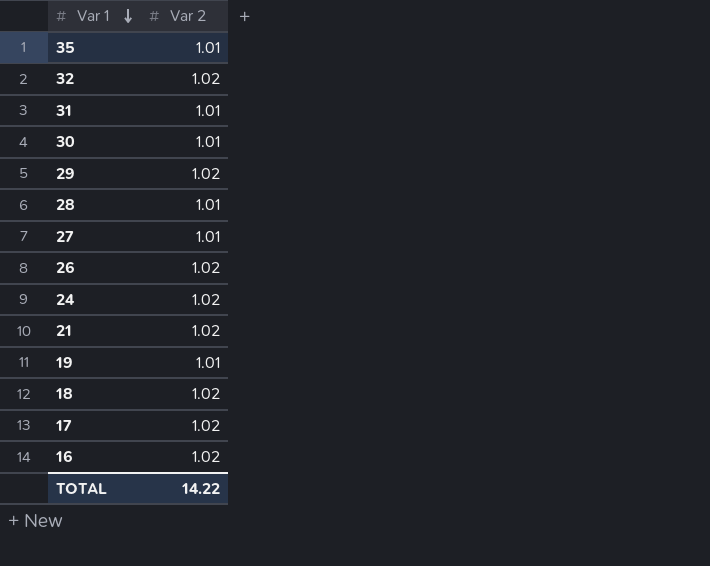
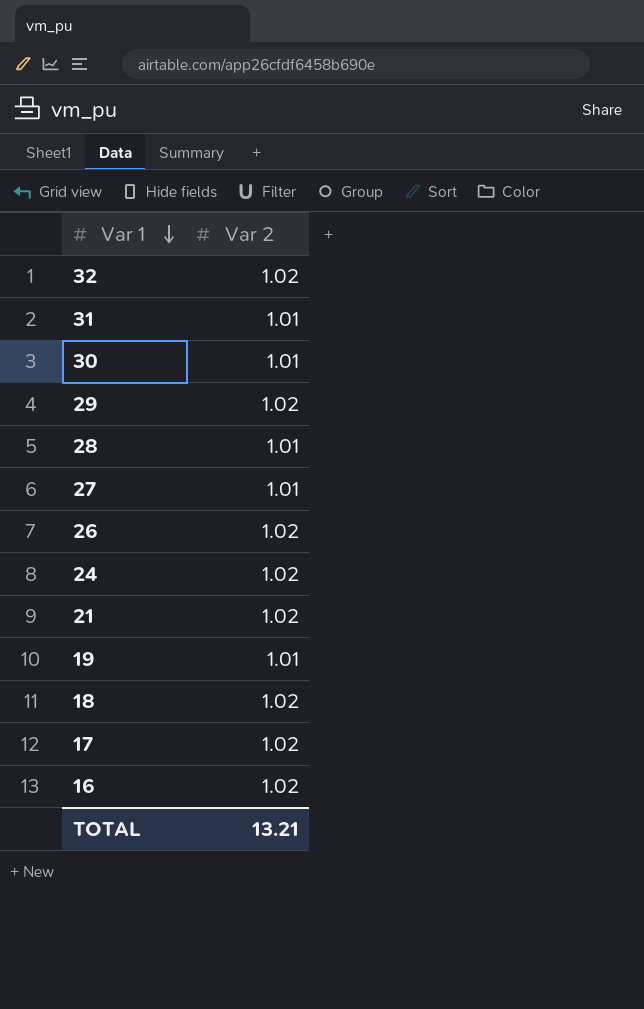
row 35: 1.01 -> none
TOTAL | Var 2: 14.22 -> 13.21

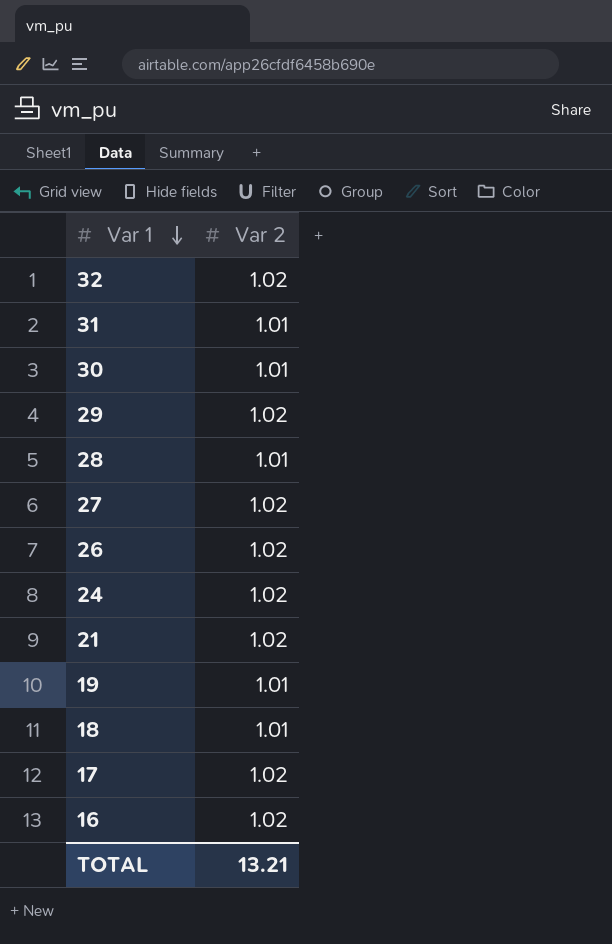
27 | Var 2: 1.01 -> 1.02
18 | Var 2: 1.02 -> 1.01

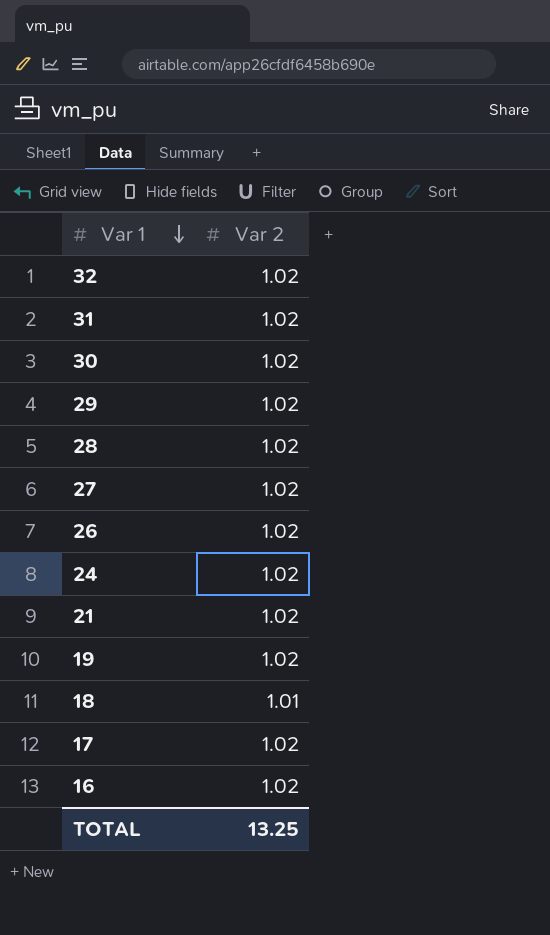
31 | Var 2: 1.01 -> 1.02
30 | Var 2: 1.01 -> 1.02
28 | Var 2: 1.01 -> 1.02
19 | Var 2: 1.01 -> 1.02
TOTAL | Var 2: 13.21 -> 13.25

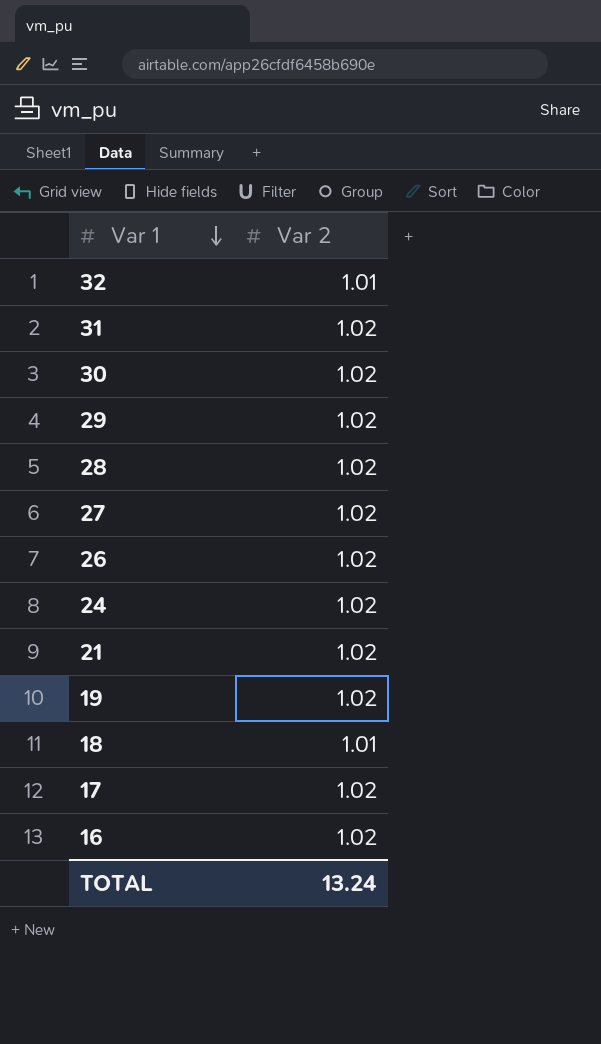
32 | Var 2: 1.02 -> 1.01
TOTAL | Var 2: 13.25 -> 13.24

